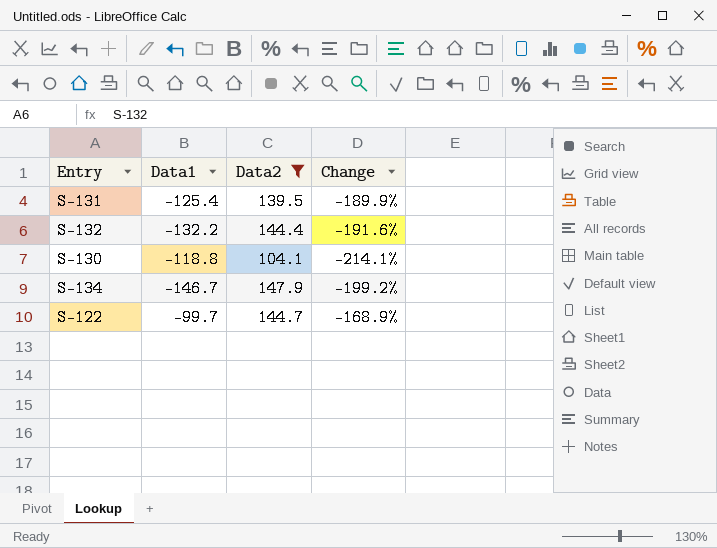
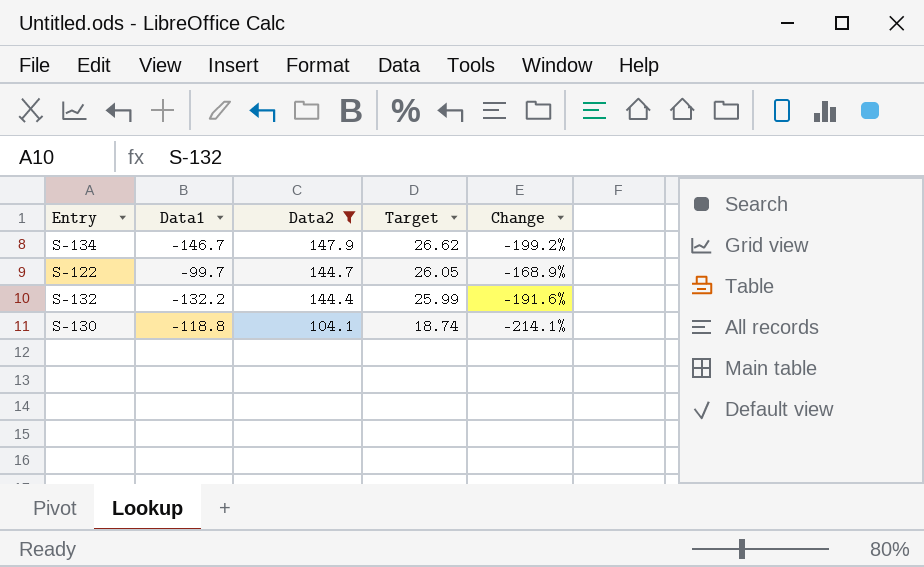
row order: none -> Data2 descending
column Target | formula: none -> [Data2] * 0.18
row S-131: -125.4 | 139.5 | -189.9% -> none

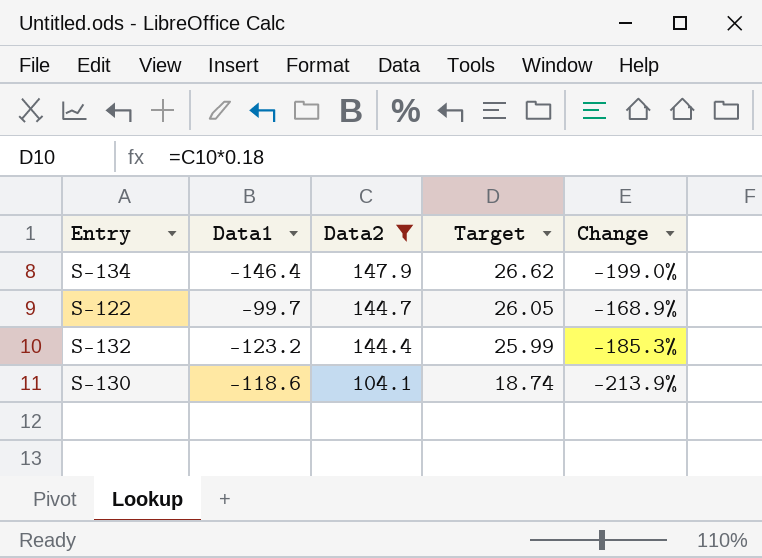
S-134 | Data1: -146.7 -> -146.4
S-134 | Change: -199.2% -> -199.0%
S-132 | Data1: -132.2 -> -123.2
S-132 | Change: -191.6% -> -185.3%
S-130 | Data1: -118.8 -> -118.6
S-130 | Change: -214.1% -> -213.9%

